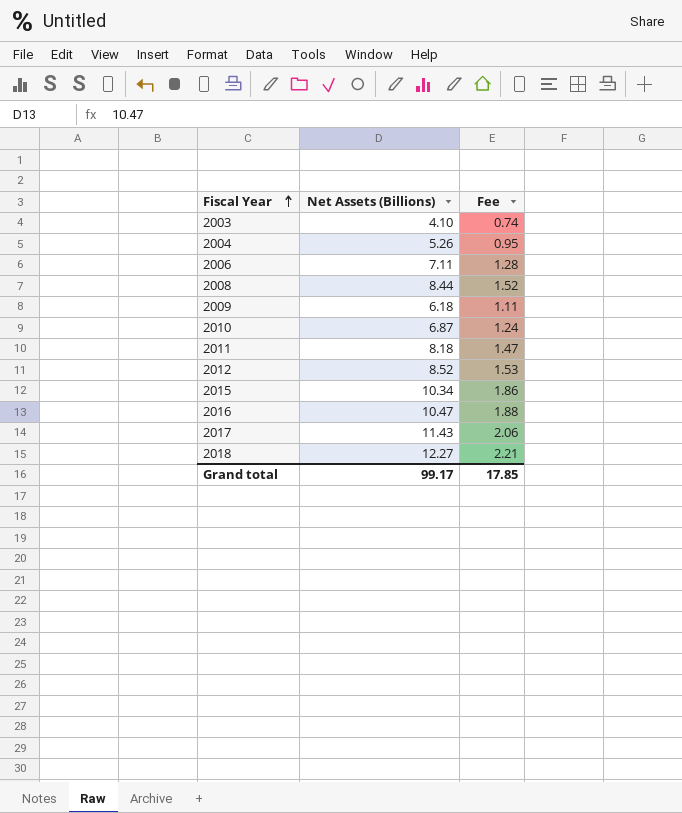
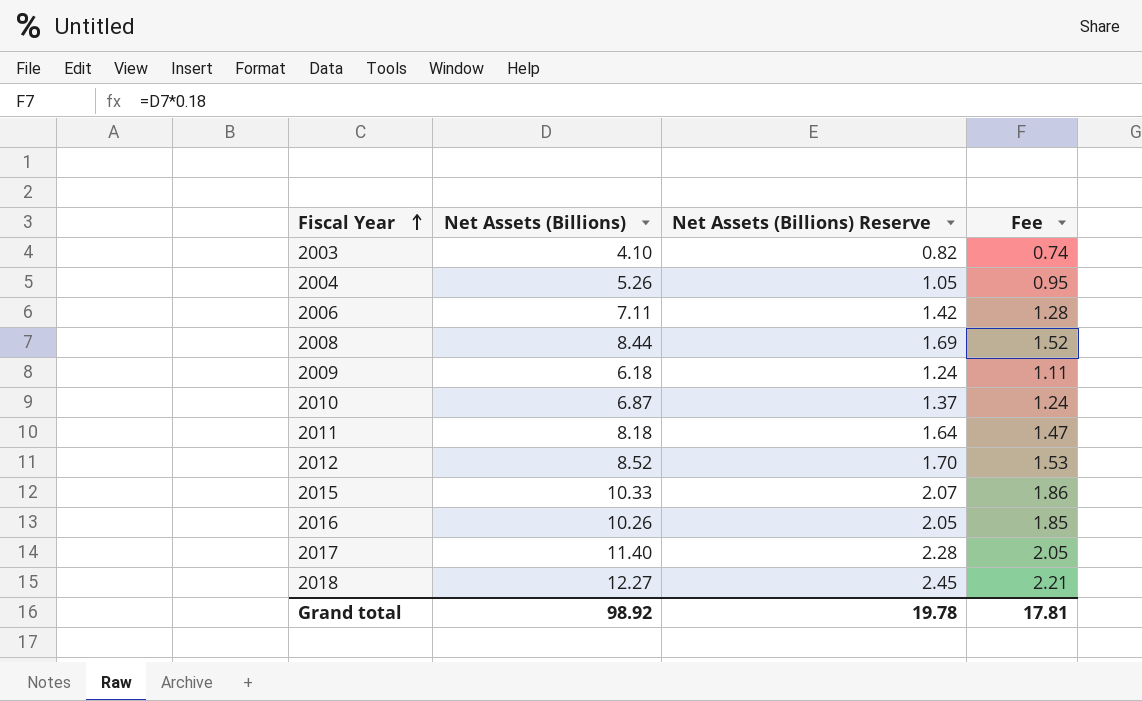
column Net Assets (Billions) Reserve | formula: none -> [Net Assets (Billions)] * 0.2
2015 | Net Assets (Billions): 10.34 -> 10.33
2016 | Net Assets (Billions): 10.47 -> 10.26
2016 | Fee: 1.88 -> 1.85
2017 | Net Assets (Billions): 11.43 -> 11.40
2017 | Fee: 2.06 -> 2.05
Grand total | Net Assets (Billions): 99.17 -> 98.92
Grand total | Fee: 17.85 -> 17.81

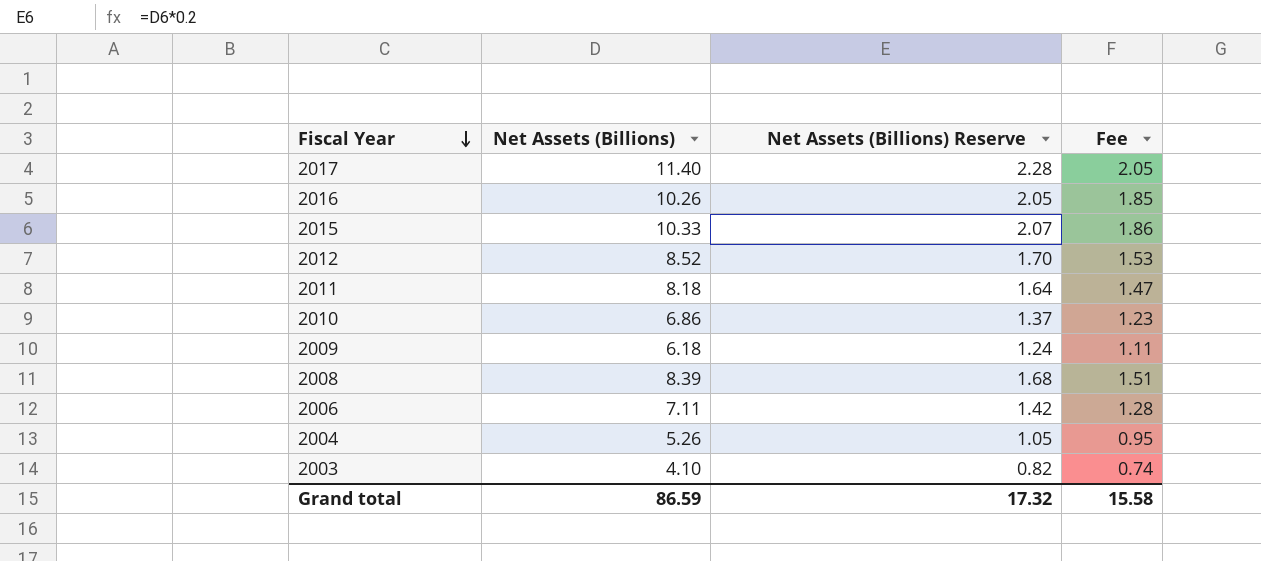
row order: Fiscal Year ascending -> Fiscal Year descending
row 2018: 12.27 | 2.45 | 2.21 -> none
2010 | Net Assets (Billions): 6.87 -> 6.86
2010 | Fee: 1.24 -> 1.23
2008 | Net Assets (Billions): 8.44 -> 8.39
2008 | Net Assets (Billions) Reserve: 1.69 -> 1.68
2008 | Fee: 1.52 -> 1.51
Grand total | Net Assets (Billions): 98.92 -> 86.59
Grand total | Net Assets (Billions) Reserve: 19.78 -> 17.32
Grand total | Fee: 17.81 -> 15.58

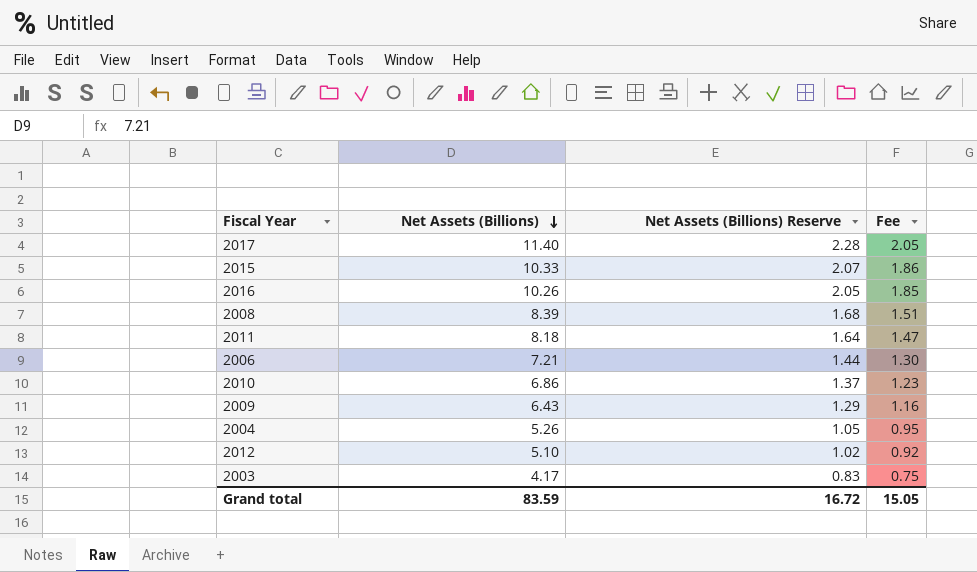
row order: Fiscal Year descending -> Net Assets (Billions) descending
2006 | Net Assets (Billions): 7.11 -> 7.21
2006 | Net Assets (Billions) Reserve: 1.42 -> 1.44
2006 | Fee: 1.28 -> 1.30
2009 | Net Assets (Billions): 6.18 -> 6.43
2009 | Net Assets (Billions) Reserve: 1.24 -> 1.29
2009 | Fee: 1.11 -> 1.16
2012 | Net Assets (Billions): 8.52 -> 5.10
2012 | Net Assets (Billions) Reserve: 1.70 -> 1.02
2012 | Fee: 1.53 -> 0.92
2003 | Net Assets (Billions): 4.10 -> 4.17
2003 | Net Assets (Billions) Reserve: 0.82 -> 0.83
2003 | Fee: 0.74 -> 0.75
Grand total | Net Assets (Billions): 86.59 -> 83.59
Grand total | Net Assets (Billions) Reserve: 17.32 -> 16.72
Grand total | Fee: 15.58 -> 15.05

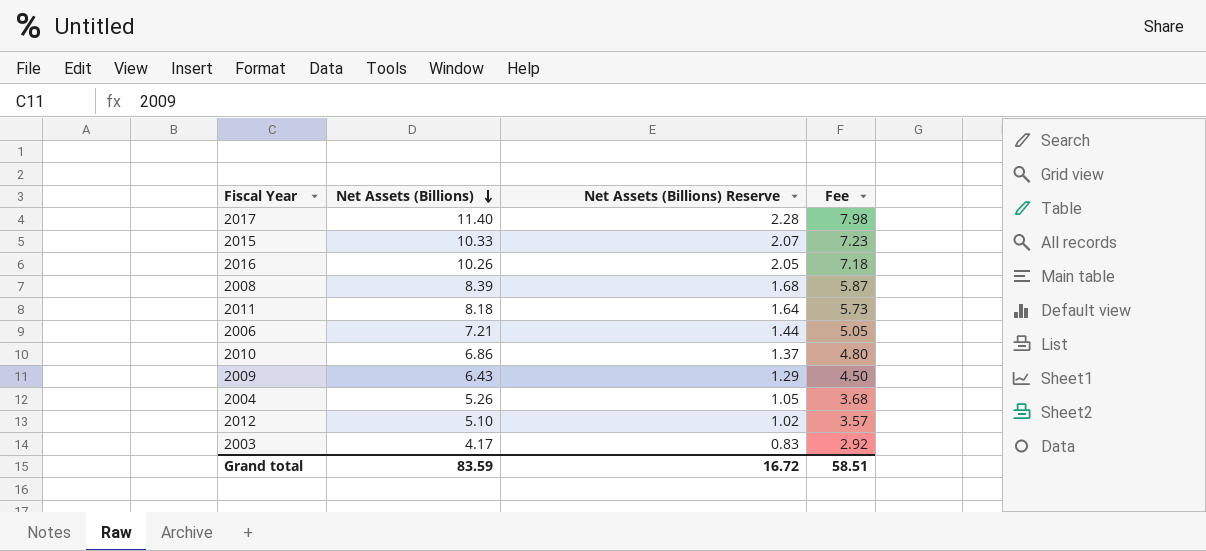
column Fee | formula: [Net Assets (Billions)] * 0.18 -> [Net Assets (Billions)] * 0.7
Grand total | Fee: 15.05 -> 58.51

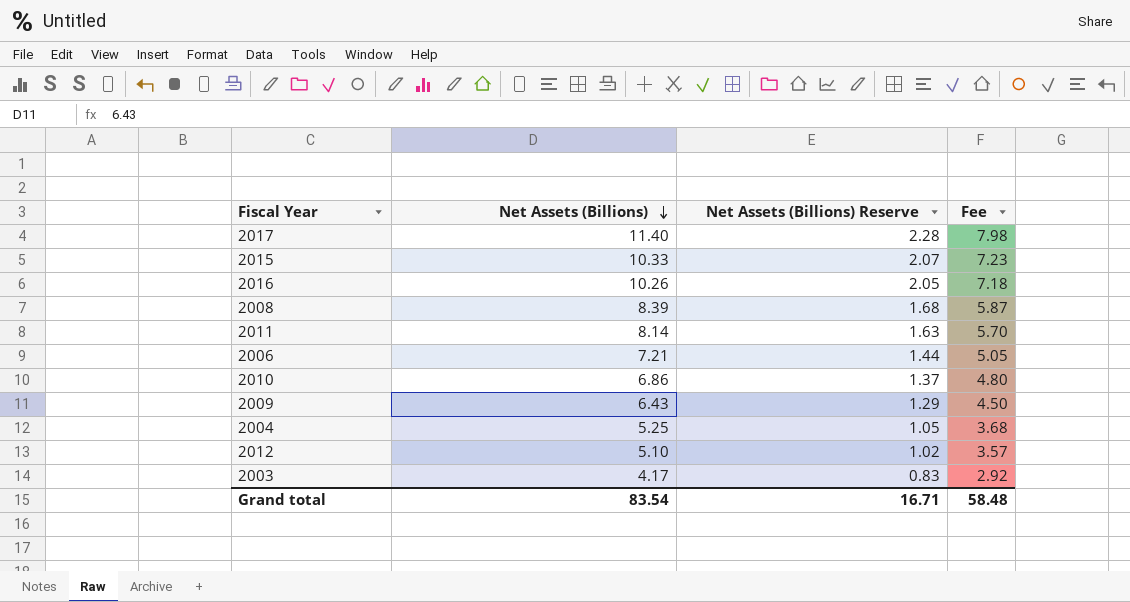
2011 | Net Assets (Billions): 8.18 -> 8.14
2011 | Net Assets (Billions) Reserve: 1.64 -> 1.63
2011 | Fee: 5.73 -> 5.70
2004 | Net Assets (Billions): 5.26 -> 5.25
Grand total | Net Assets (Billions): 83.59 -> 83.54
Grand total | Net Assets (Billions) Reserve: 16.72 -> 16.71
Grand total | Fee: 58.51 -> 58.48

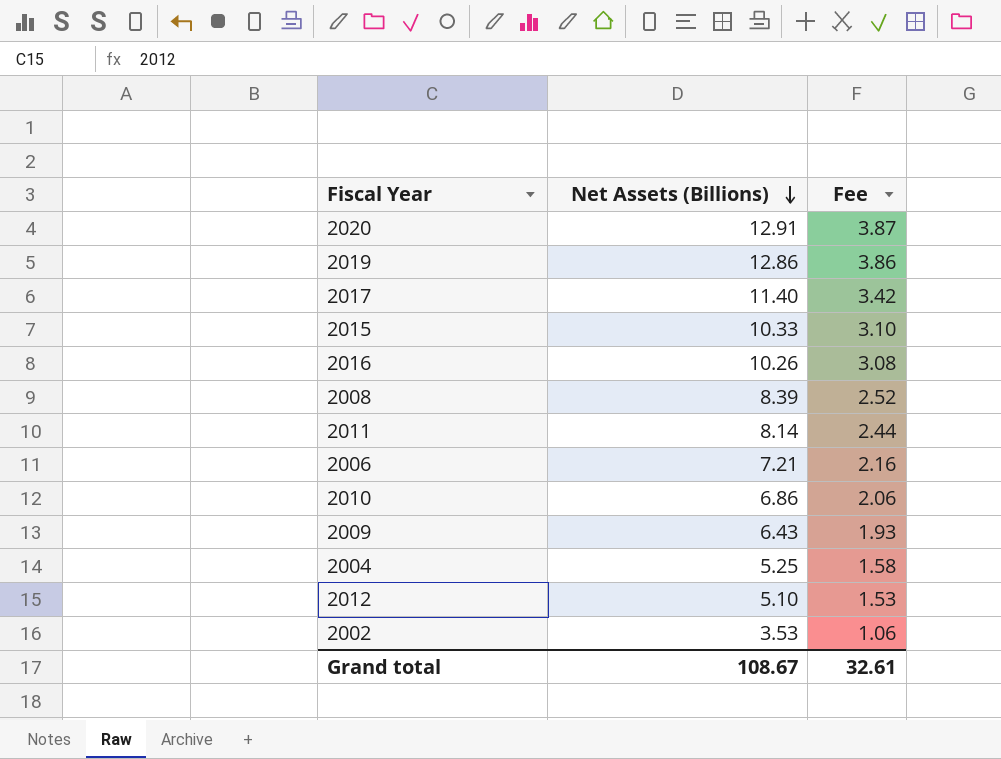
column Net Assets (Billions) Reserve | formula: [Net Assets (Billions)] * 0.2 -> none
column Fee | formula: [Net Assets (Billions)] * 0.7 -> [Net Assets (Billions)] * 0.3
row 2003: 4.17 | 0.83 | 2.92 -> none
row 2020: none -> 12.91 | 3.87
row 2019: none -> 12.86 | 3.86
row 2002: none -> 3.53 | 1.06
Grand total | Net Assets (Billions): 83.54 -> 108.67
Grand total | Fee: 58.48 -> 32.61

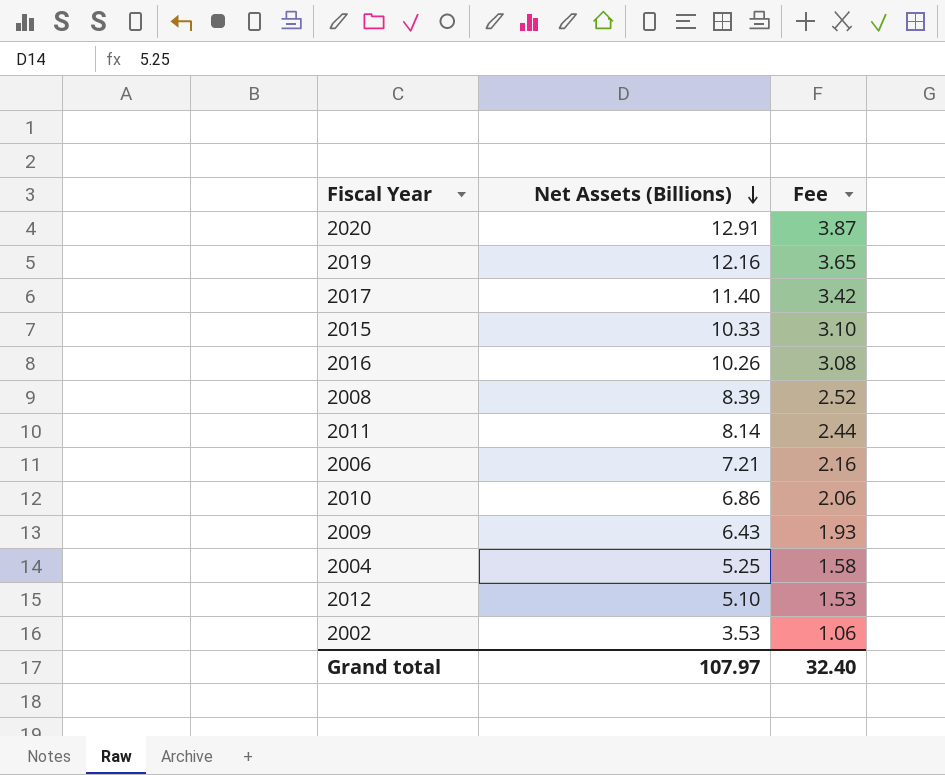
2019 | Net Assets (Billions): 12.86 -> 12.16
2019 | Fee: 3.86 -> 3.65
Grand total | Net Assets (Billions): 108.67 -> 107.97
Grand total | Fee: 32.61 -> 32.40

